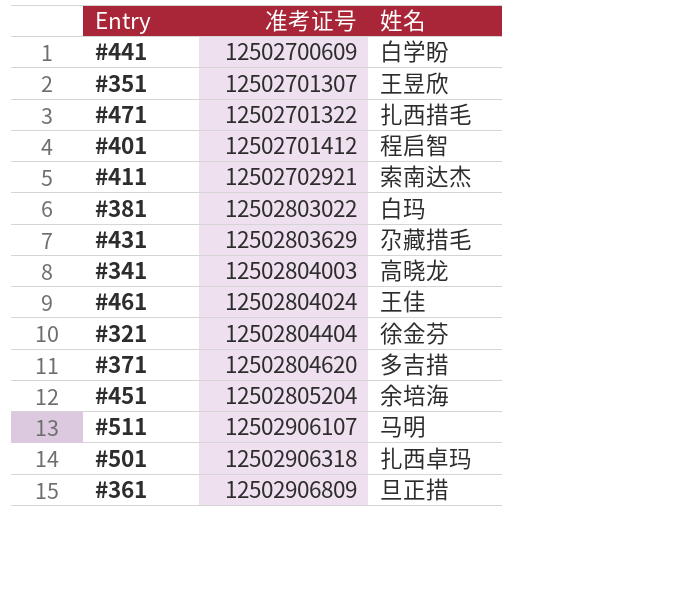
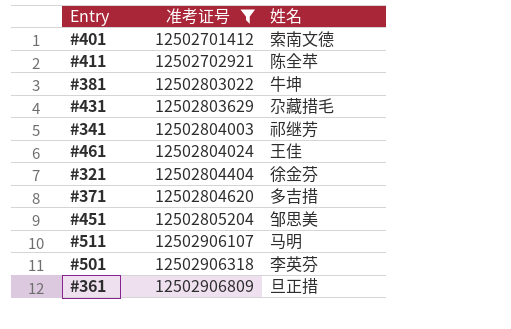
filter: none -> 准考证号 >= 12502701412
#401 | 姓名: 程启智 -> 索南文德
#411 | 姓名: 索南达杰 -> 陈全苹
#381 | 姓名: 白玛 -> 牛坤
#341 | 姓名: 高晓龙 -> 祁继芳
#451 | 姓名: 余培海 -> 邹思美
#501 | 姓名: 扎西卓玛 -> 李英芬

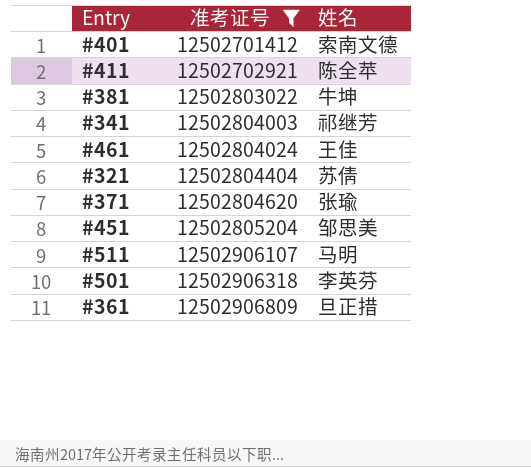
row #431: 12502803629 | 尕藏措毛 -> none
#321 | 姓名: 徐金芬 -> 苏倩
#371 | 姓名: 多吉措 -> 张瑜

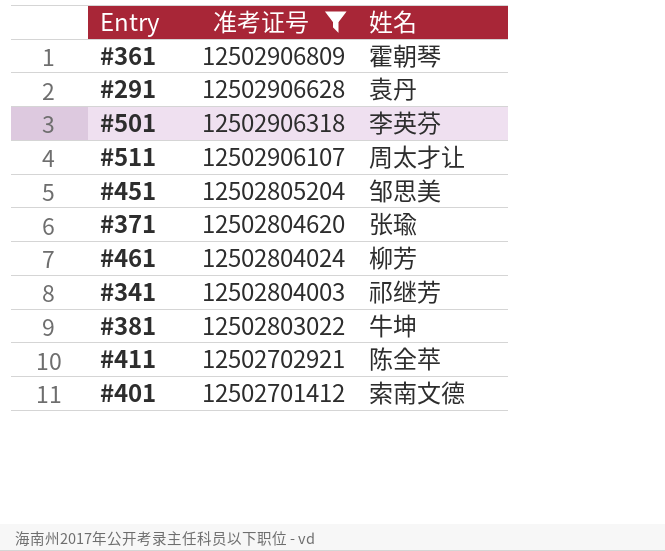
row order: 准考证号 ascending -> 准考证号 descending
row #321: 12502804404 | 苏倩 -> none
#361 | 姓名: 旦正措 -> 霍朝琴
row #291: none -> 12502906628 | 袁丹
#511 | 姓名: 马明 -> 周太才让
#461 | 姓名: 王佳 -> 柳芳

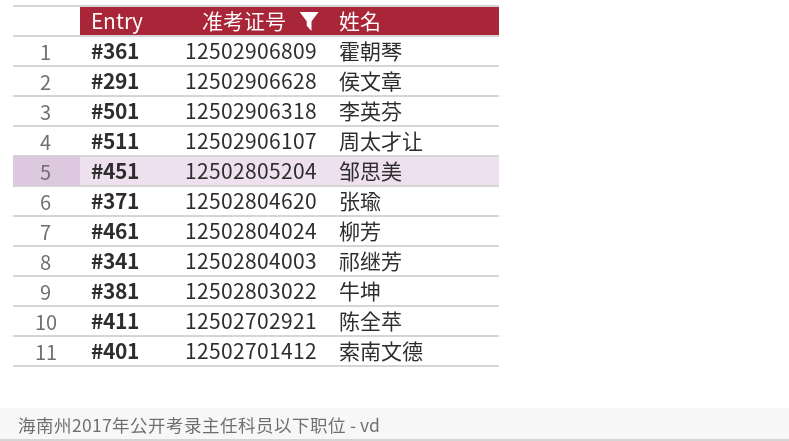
#291 | 姓名: 袁丹 -> 侯文章

